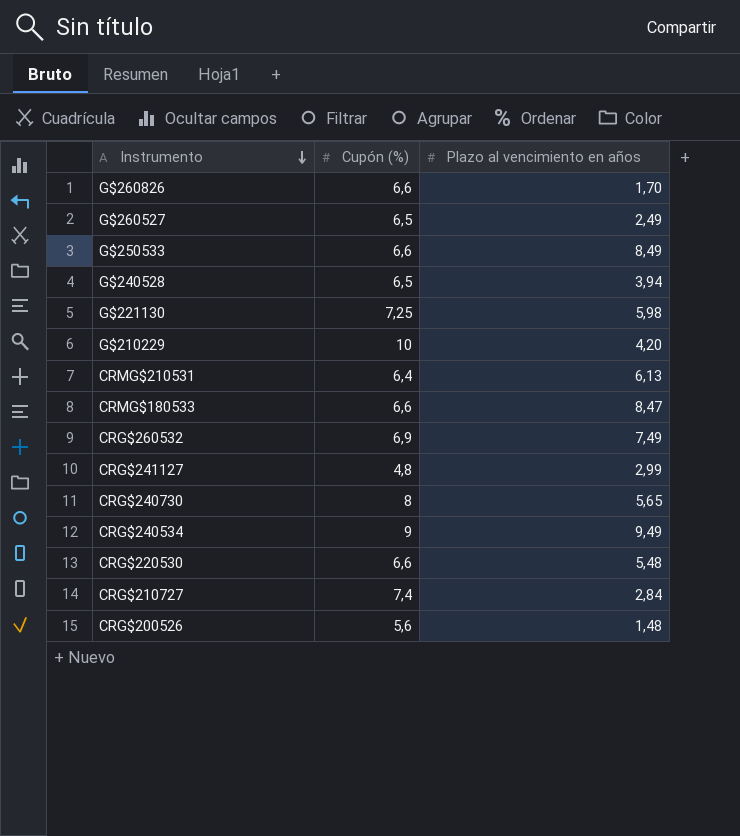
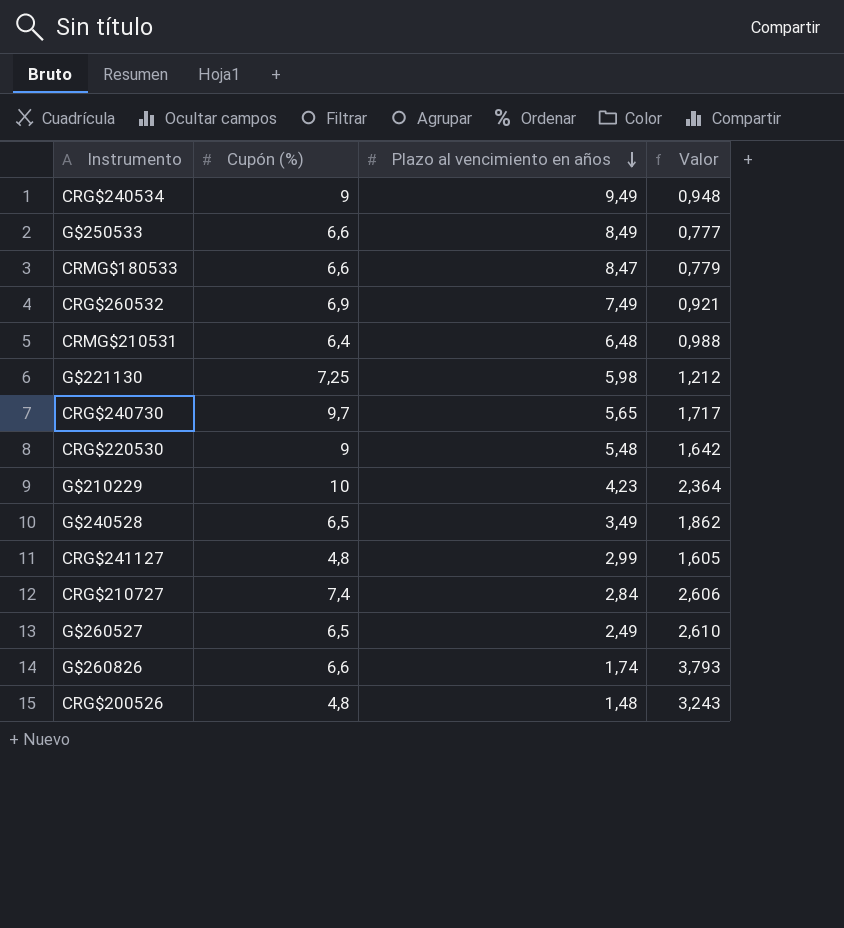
row order: Instrumento descending -> Plazo al vencimiento en años descending
column Valor | formula: none -> [Cupón (%)] / [Plazo al vencimiento en años]
CRMG$210531 | Plazo al vencimiento en años: 6,13 -> 6,48
CRG$240730 | Cupón (%): 8 -> 9,7
CRG$220530 | Cupón (%): 6,6 -> 9
G$210229 | Plazo al vencimiento en años: 4,20 -> 4,23
G$240528 | Plazo al vencimiento en años: 3,94 -> 3,49
G$260826 | Plazo al vencimiento en años: 1,70 -> 1,74
CRG$200526 | Cupón (%): 5,6 -> 4,8

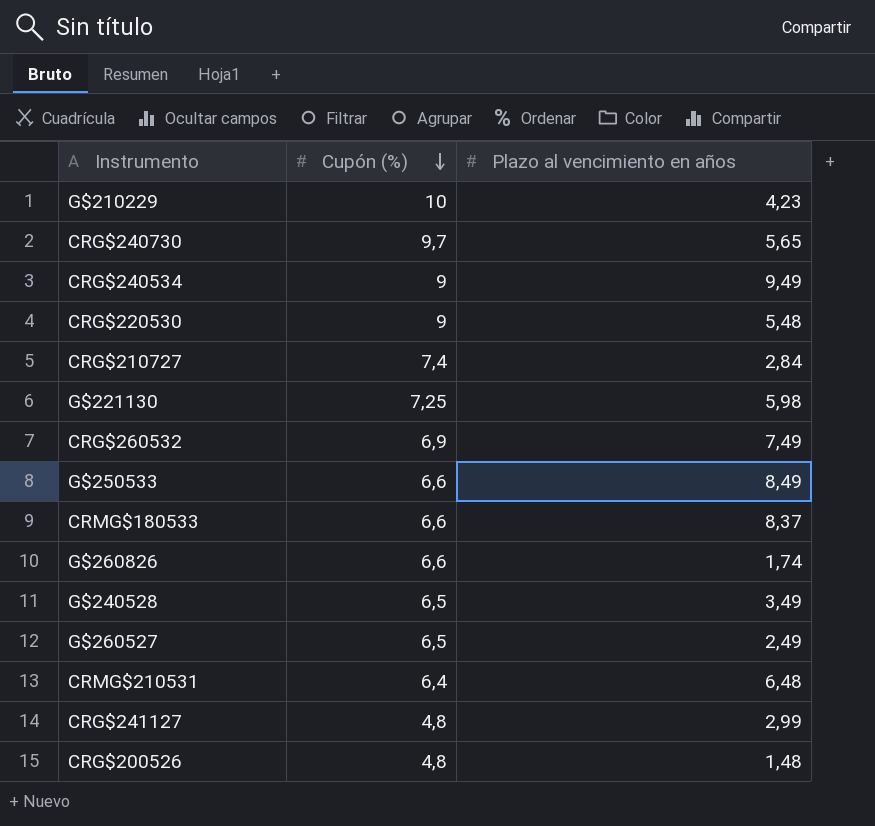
row order: Plazo al vencimiento en años descending -> Cupón (%) descending
column Valor | formula: [Cupón (%)] / [Plazo al vencimiento en años] -> none
CRMG$180533 | Plazo al vencimiento en años: 8,47 -> 8,37

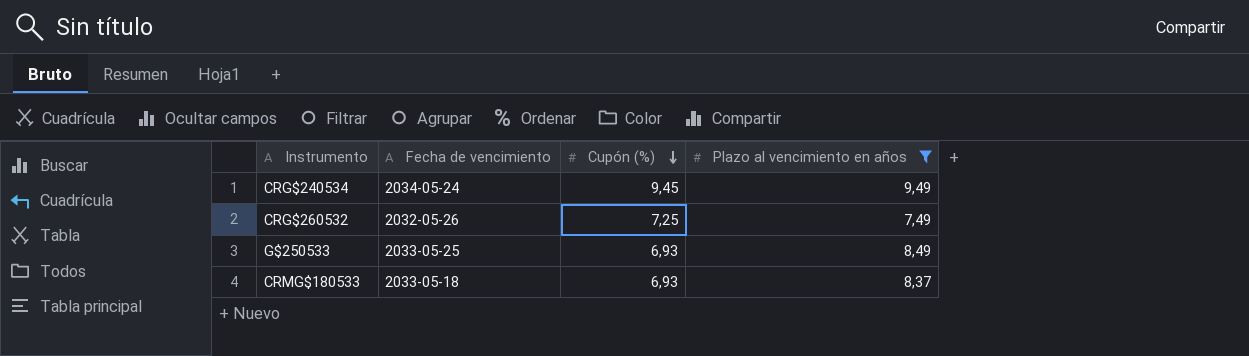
filter: none -> Plazo al vencimiento en años >= 7,49
column Fecha de vencimiento | position: none -> 2
CRG$240534 | Cupón (%): 9 -> 9,45
CRG$260532 | Cupón (%): 6,9 -> 7,25
G$250533 | Cupón (%): 6,6 -> 6,93
CRMG$180533 | Cupón (%): 6,6 -> 6,93

